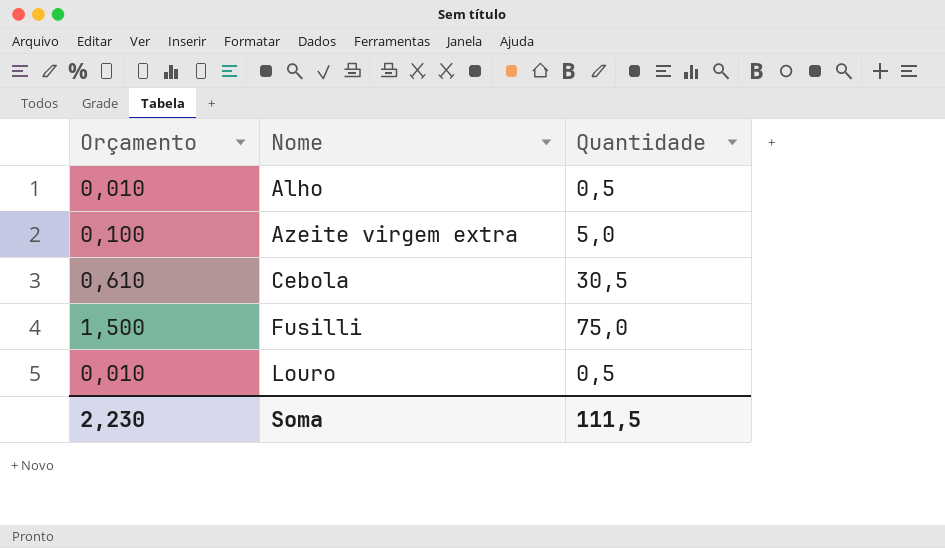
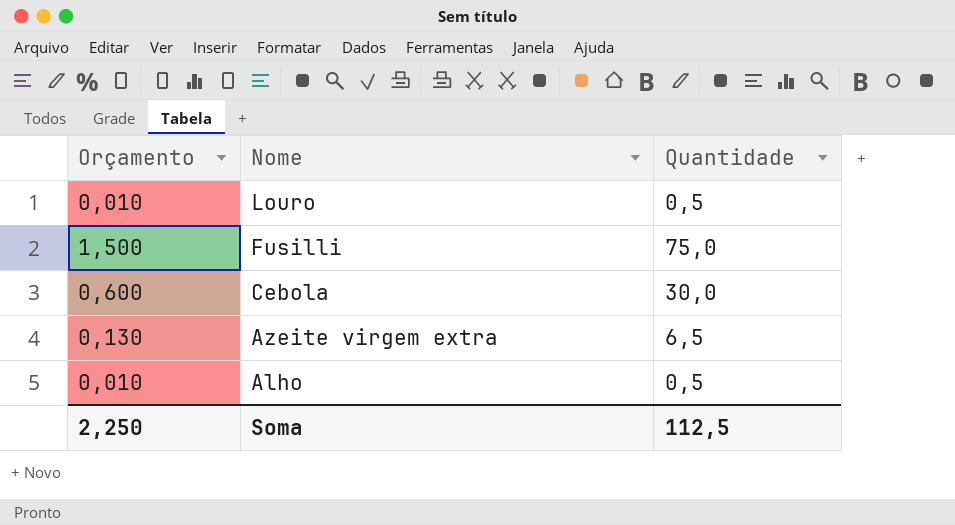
row order: Nome ascending -> Nome descending
Cebola | Orçamento: 0,610 -> 0,600
Cebola | Quantidade: 30,5 -> 30,0
Azeite virgem extra | Orçamento: 0,100 -> 0,130
Azeite virgem extra | Quantidade: 5,0 -> 6,5
Soma | Orçamento: 2,230 -> 2,250
Soma | Quantidade: 111,5 -> 112,5

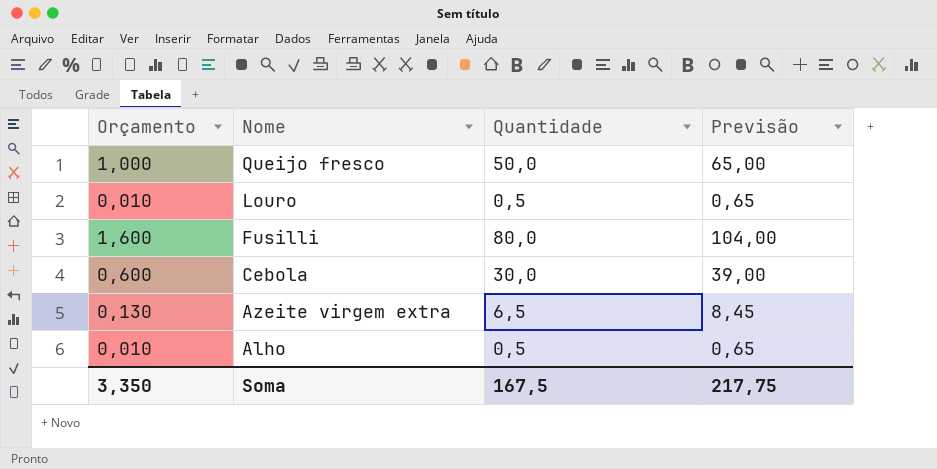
column Previsão | formula: none -> [Quantidade] * 1,3
row Queijo fresco: none -> 1,000 | 50,0 | 65,00
Fusilli | Orçamento: 1,500 -> 1,600
Fusilli | Quantidade: 75,0 -> 80,0
Soma | Orçamento: 2,250 -> 3,350
Soma | Quantidade: 112,5 -> 167,5

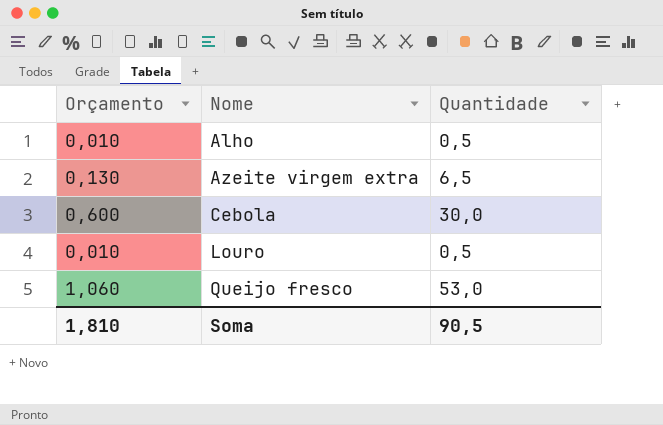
row order: Nome descending -> Nome ascending
column Previsão | formula: [Quantidade] * 1,3 -> none
row Fusilli: 1,600 | 80,0 | 104,00 -> none
Queijo fresco | Orçamento: 1,000 -> 1,060
Queijo fresco | Quantidade: 50,0 -> 53,0
Soma | Orçamento: 3,350 -> 1,810
Soma | Quantidade: 167,5 -> 90,5

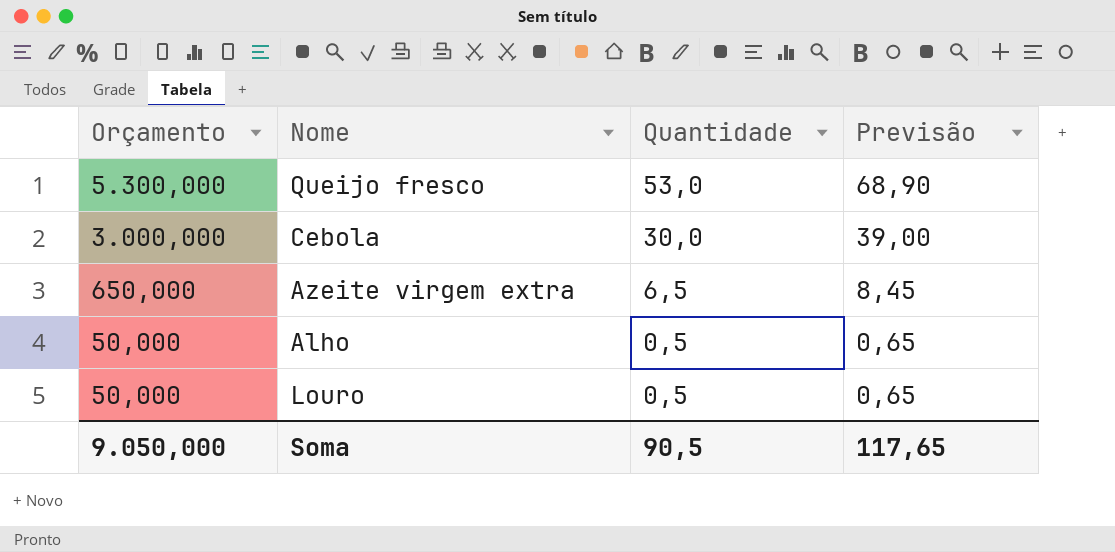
row order: Nome ascending -> Orçamento descending
column Orçamento | formula: [Quantidade] * 0,02 -> [Quantidade] * 100
column Previsão | formula: none -> [Quantidade] * 1,3
Soma | Orçamento: 1,810 -> 9.050,000

